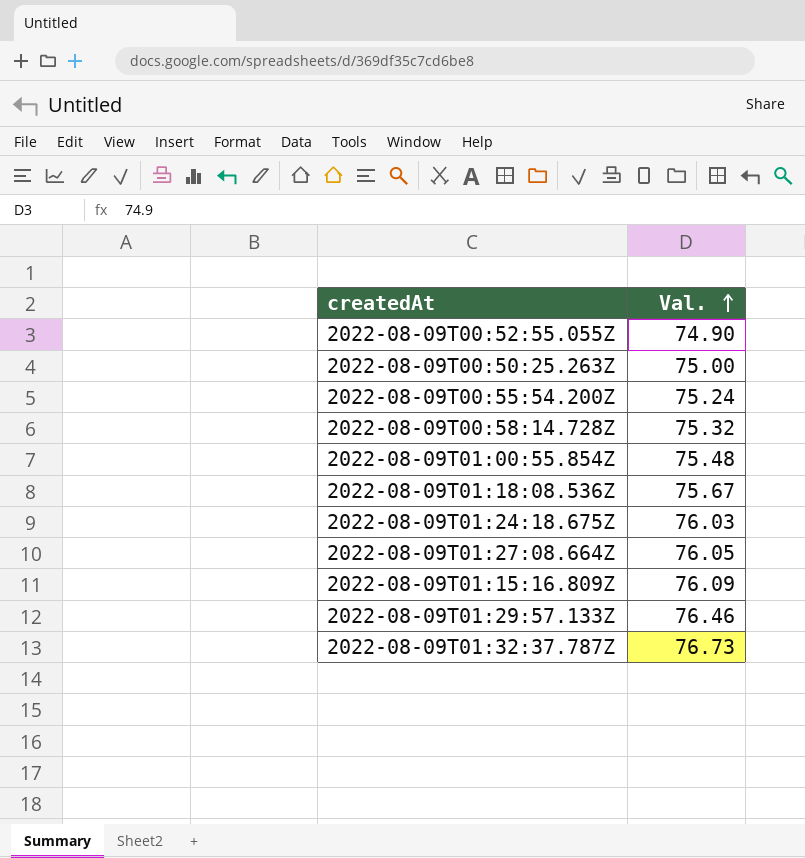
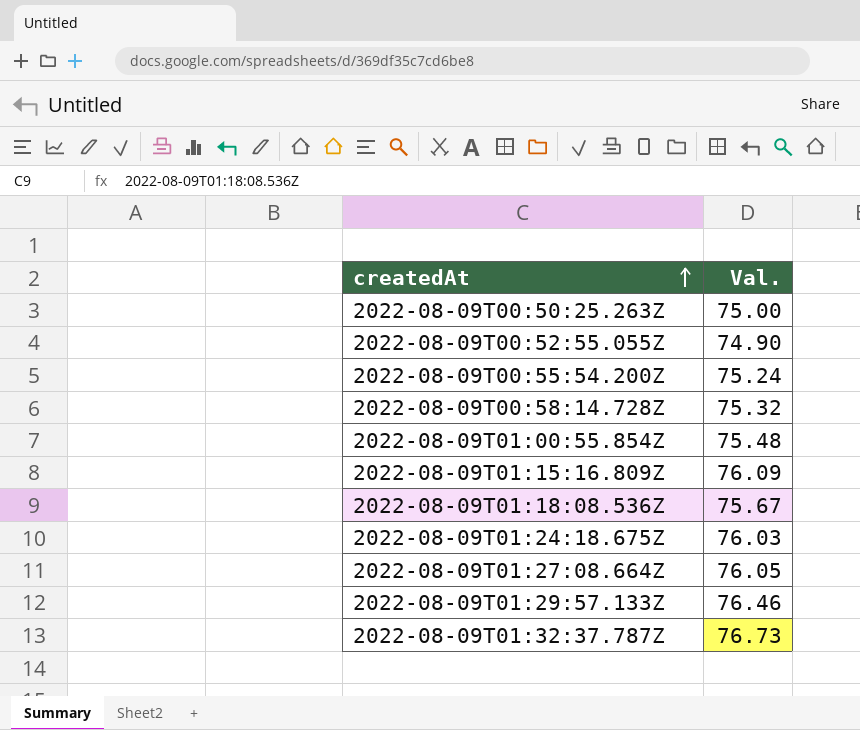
row order: Val. ascending -> createdAt ascending

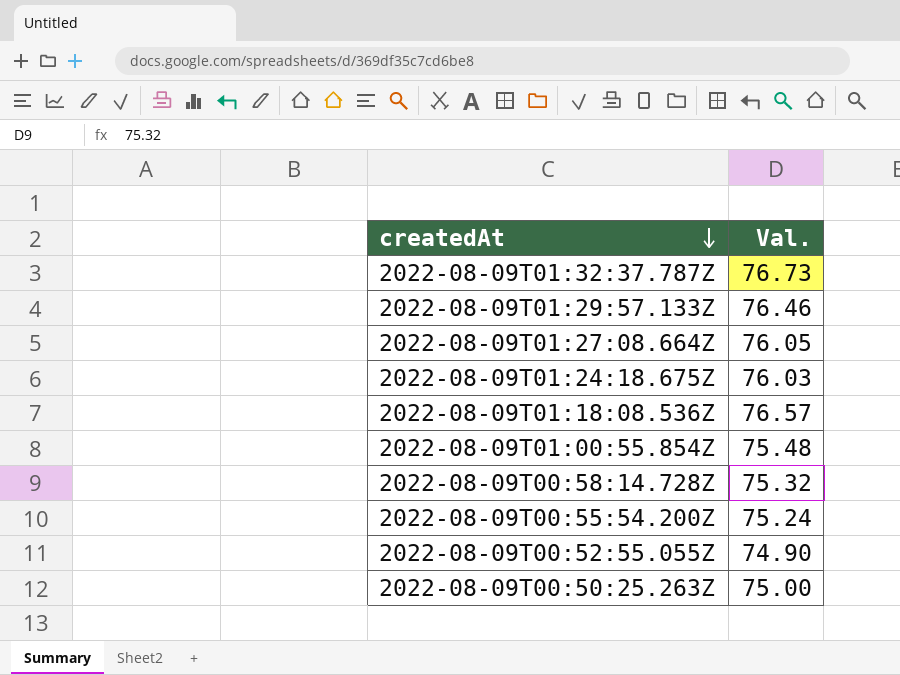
row order: createdAt ascending -> createdAt descending
row 2022-08-09T01:15:16.809Z: 76.09 -> none
2022-08-09T01:18:08.536Z | Val.: 75.67 -> 76.57

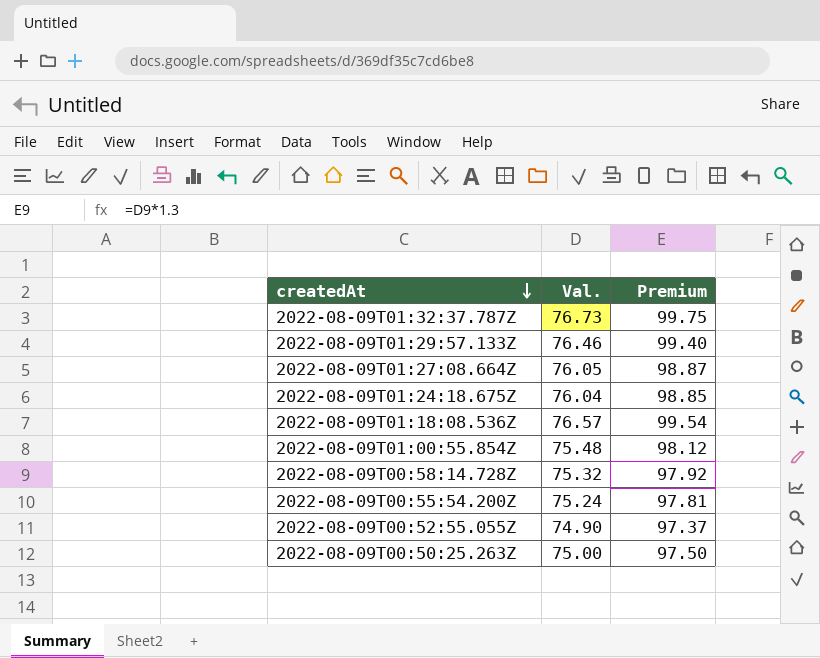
column Premium | formula: none -> [Val.] * 1.3
2022-08-09T01:24:18.675Z | Val.: 76.03 -> 76.04

